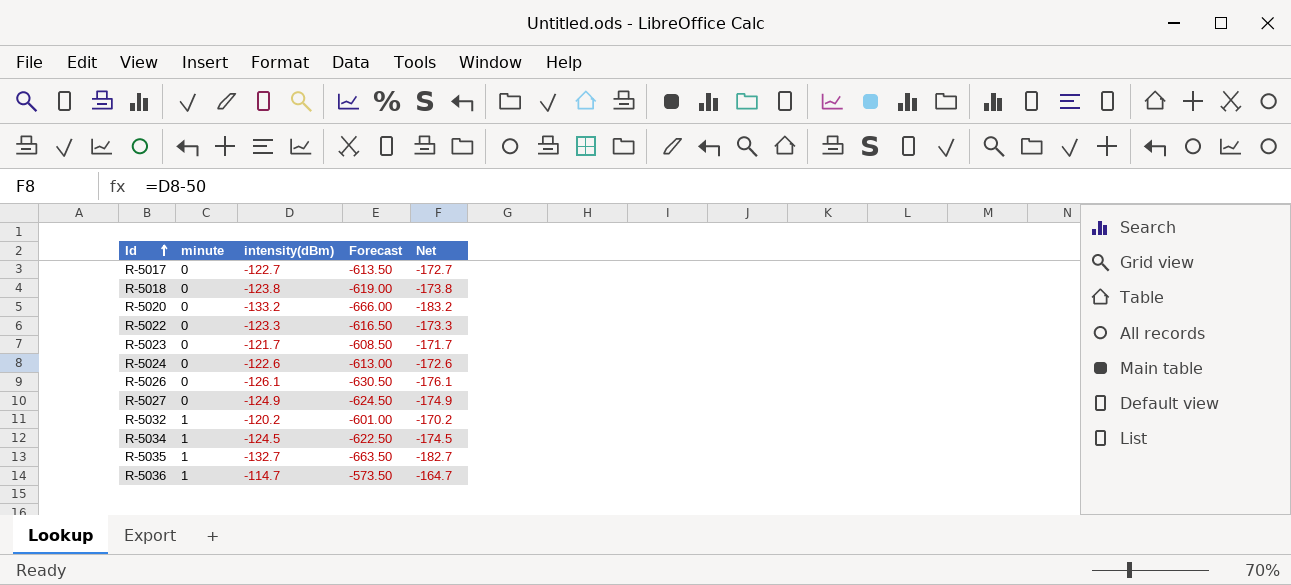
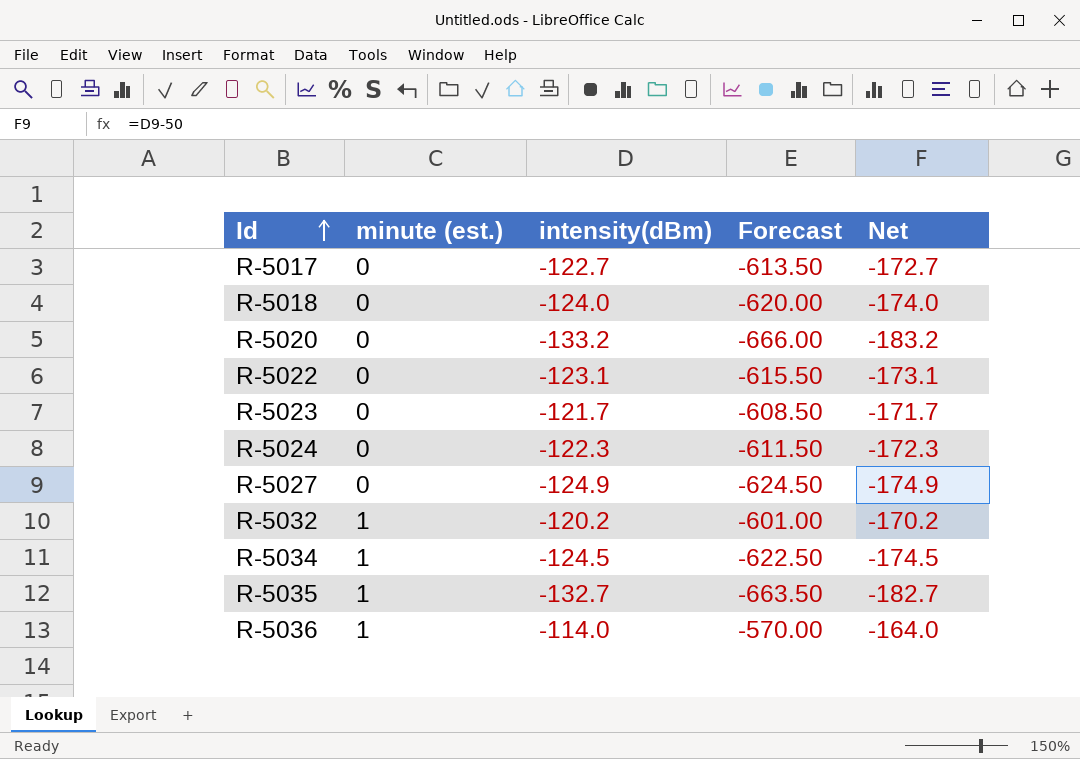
column name: minute -> minute (est.)
row R-5026: 0 | -126.1 | -630.50 | -176.1 -> none
R-5018 | intensity(dBm): -123.8 -> -124.0
R-5018 | Forecast: -619.00 -> -620.00
R-5018 | Net: -173.8 -> -174.0
R-5022 | intensity(dBm): -123.3 -> -123.1
R-5022 | Forecast: -616.50 -> -615.50
R-5022 | Net: -173.3 -> -173.1
R-5024 | intensity(dBm): -122.6 -> -122.3
R-5024 | Forecast: -613.00 -> -611.50
R-5024 | Net: -172.6 -> -172.3
R-5036 | intensity(dBm): -114.7 -> -114.0
R-5036 | Forecast: -573.50 -> -570.00
R-5036 | Net: -164.7 -> -164.0

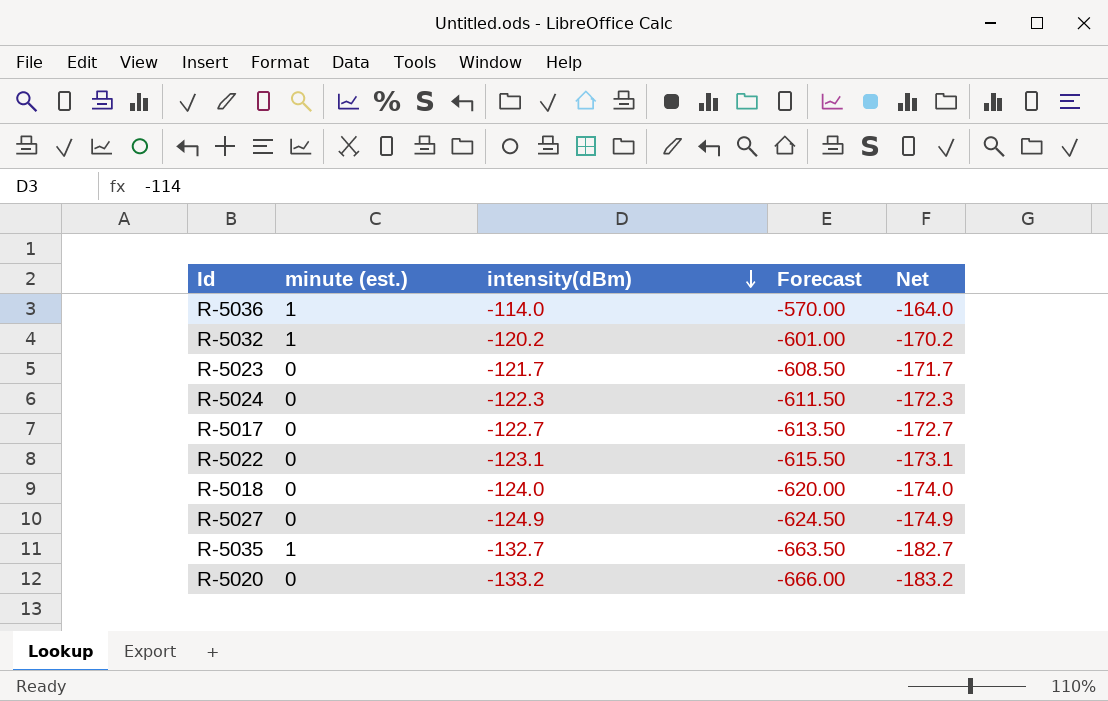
row order: Id ascending -> intensity(dBm) descending
row R-5034: 1 | -124.5 | -622.50 | -174.5 -> none

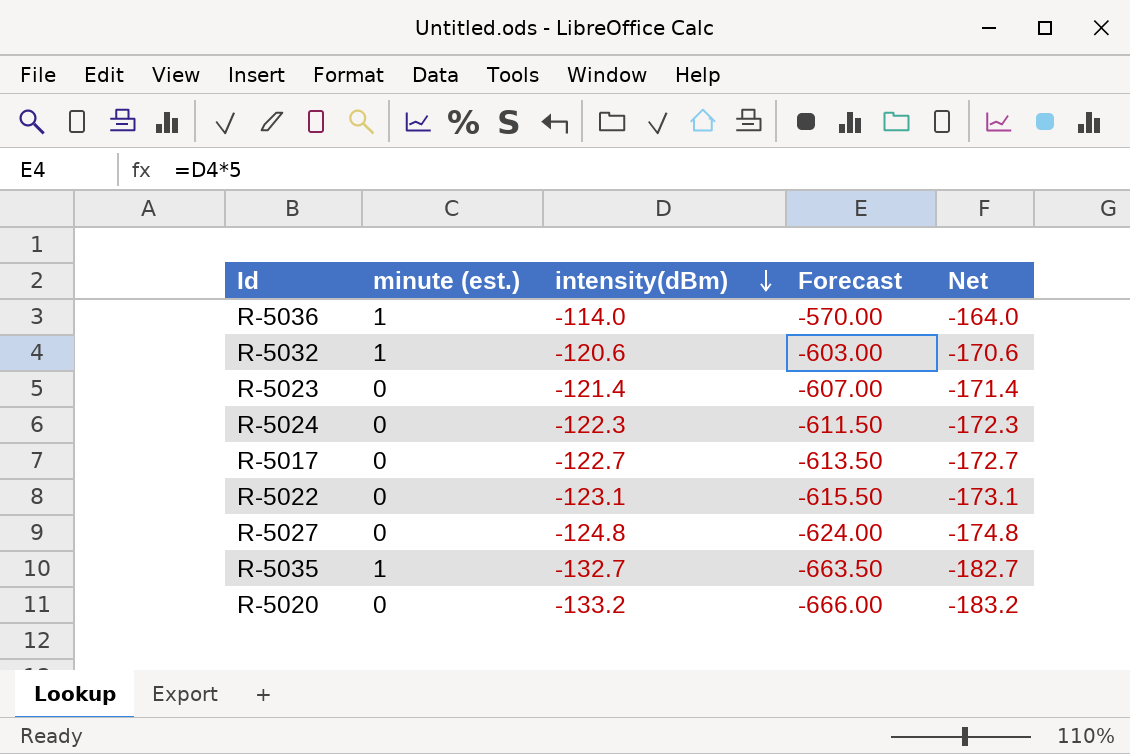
row R-5018: 0 | -124.0 | -620.00 | -174.0 -> none
R-5032 | intensity(dBm): -120.2 -> -120.6
R-5032 | Forecast: -601.00 -> -603.00
R-5032 | Net: -170.2 -> -170.6
R-5023 | intensity(dBm): -121.7 -> -121.4
R-5023 | Forecast: -608.50 -> -607.00
R-5023 | Net: -171.7 -> -171.4
R-5027 | intensity(dBm): -124.9 -> -124.8
R-5027 | Forecast: -624.50 -> -624.00
R-5027 | Net: -174.9 -> -174.8

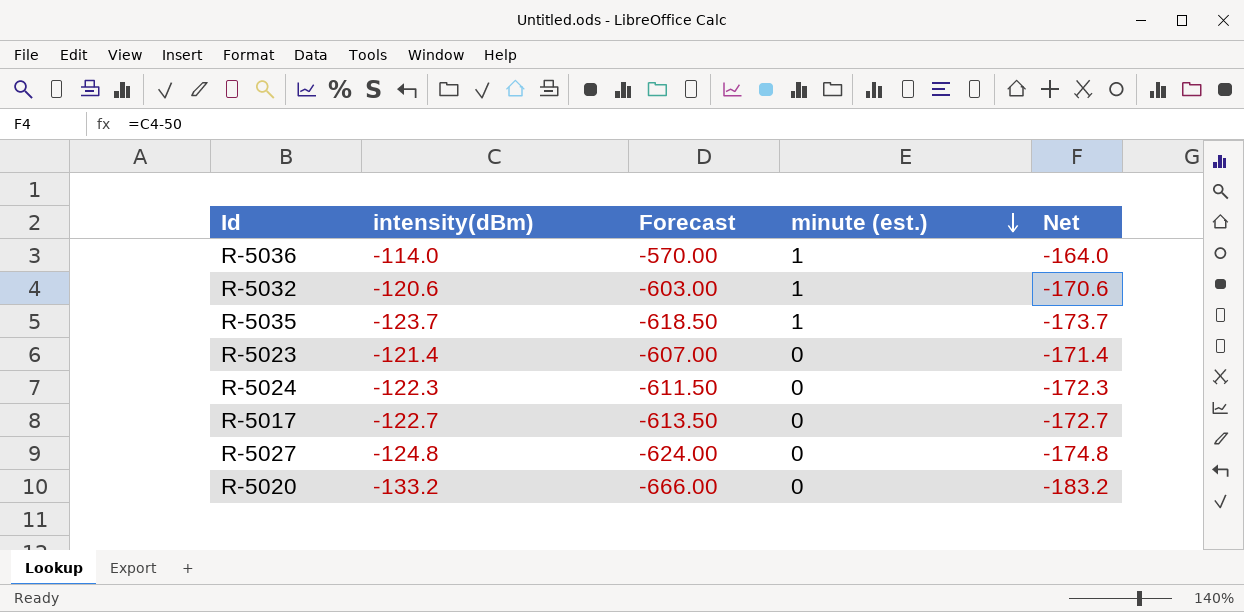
row order: intensity(dBm) descending -> minute (est.) descending
column minute (est.) | position: 2 -> 4
row R-5022: 0 | -123.1 | -615.50 | -173.1 -> none
R-5035 | intensity(dBm): -132.7 -> -123.7
R-5035 | Forecast: -663.50 -> -618.50
R-5035 | Net: -182.7 -> -173.7

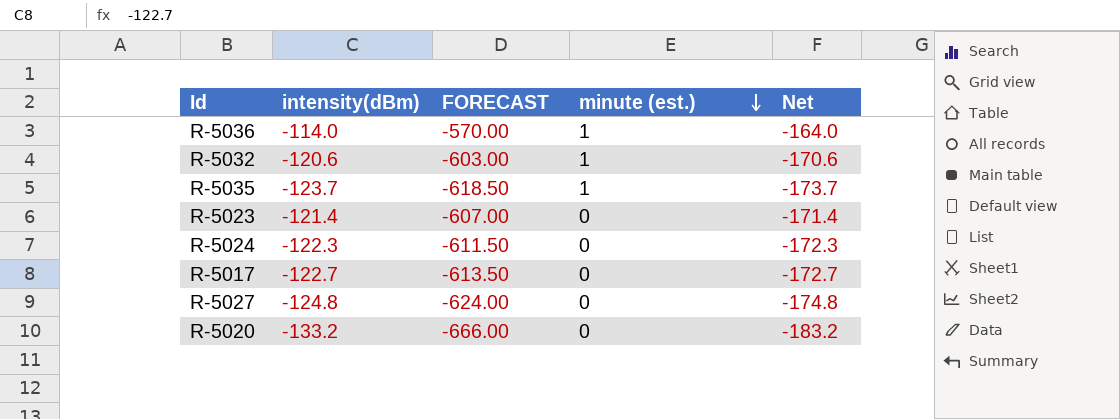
column name: Forecast -> FORECAST

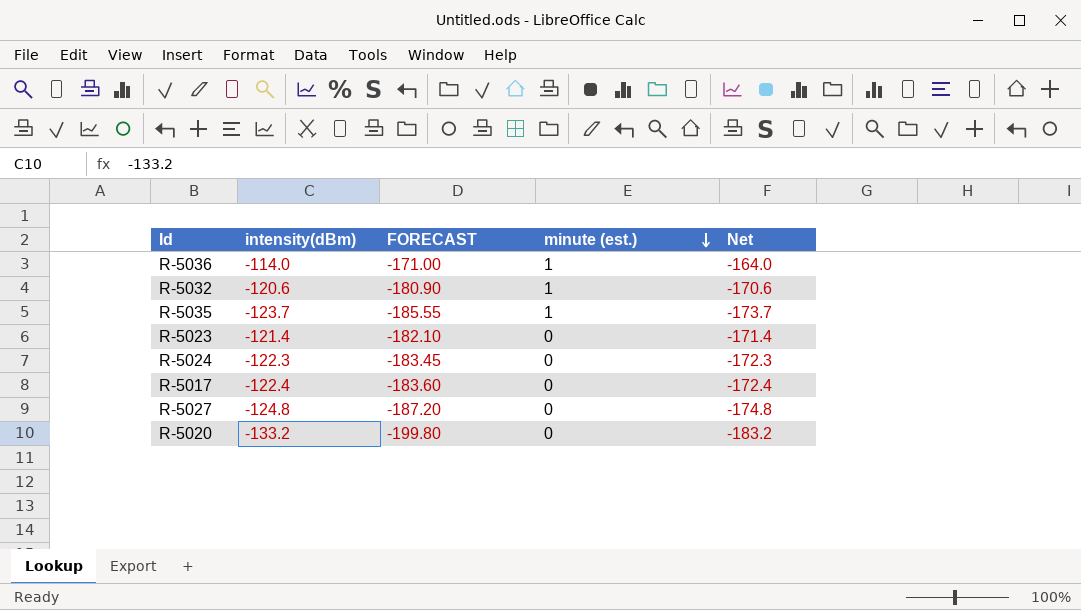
column FORECAST | formula: [intensity(dBm)] * 5 -> [intensity(dBm)] * 1.5
R-5017 | intensity(dBm): -122.7 -> -122.4
R-5017 | Net: -172.7 -> -172.4

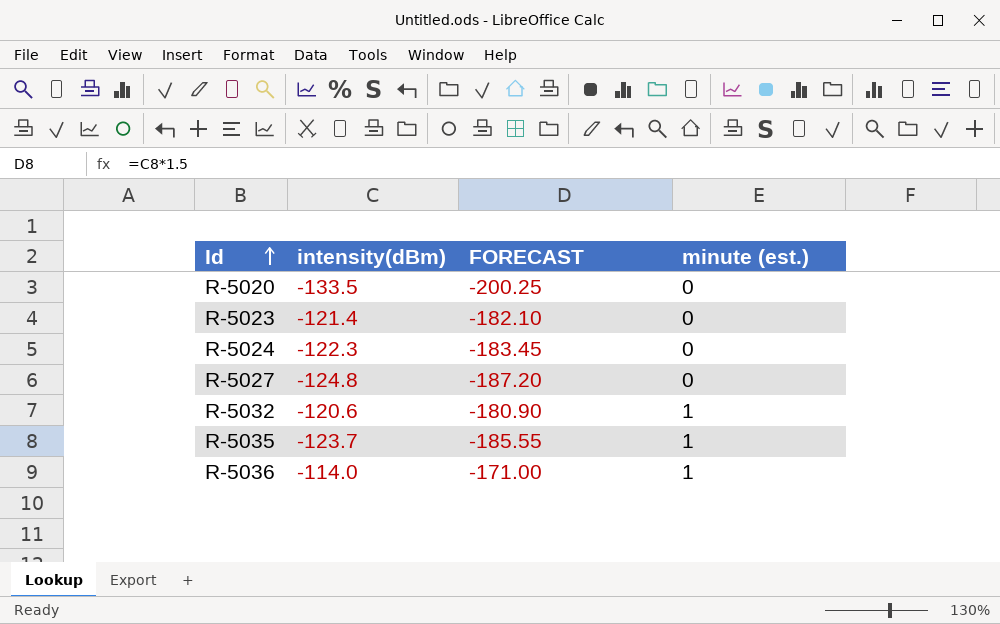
row order: minute (est.) descending -> Id ascending
column Net | formula: [intensity(dBm)] - 50 -> none
row R-5017: -122.4 | -183.60 | 0 | -172.4 -> none
R-5020 | intensity(dBm): -133.2 -> -133.5
R-5020 | FORECAST: -199.80 -> -200.25

